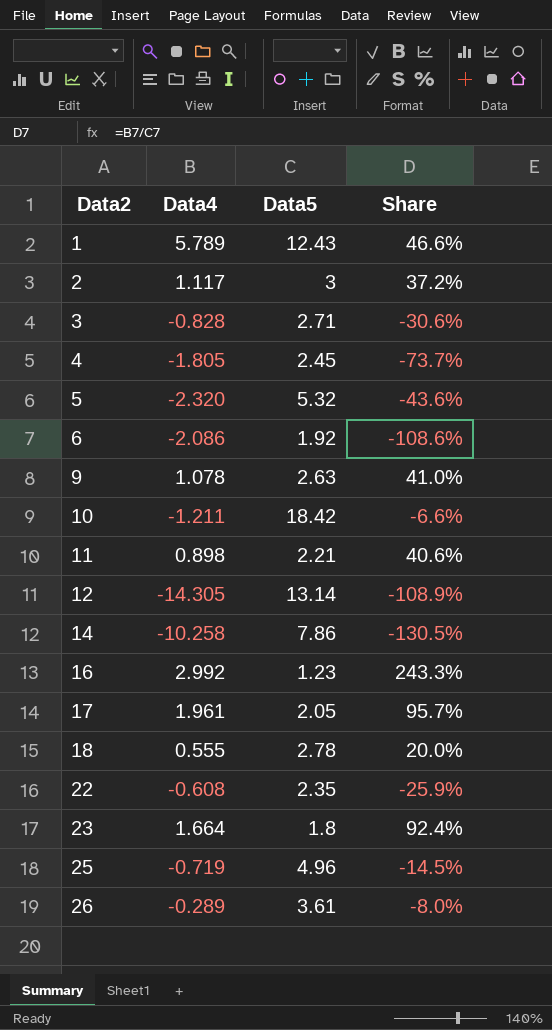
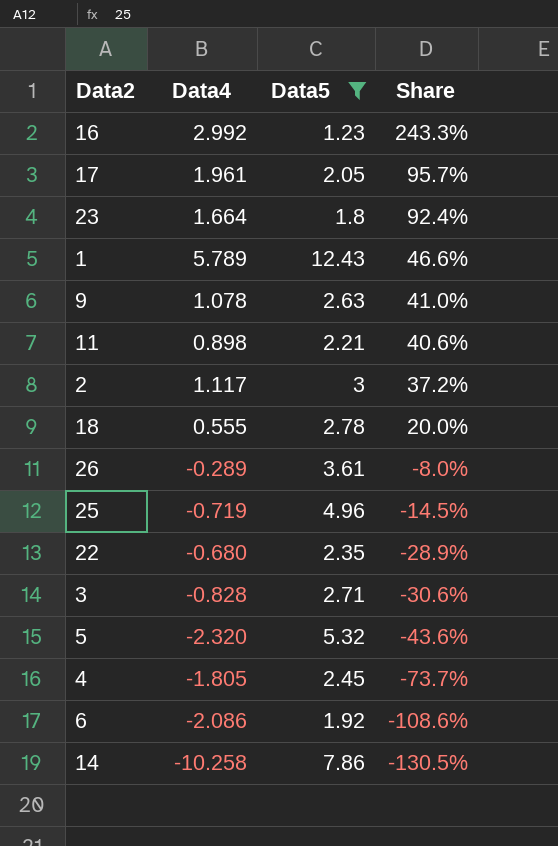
filter: none -> Data5 <= 12.43
row order: Data2 ascending -> Share descending
22 | Data4: -0.608 -> -0.680
22 | Share: -25.9% -> -28.9%

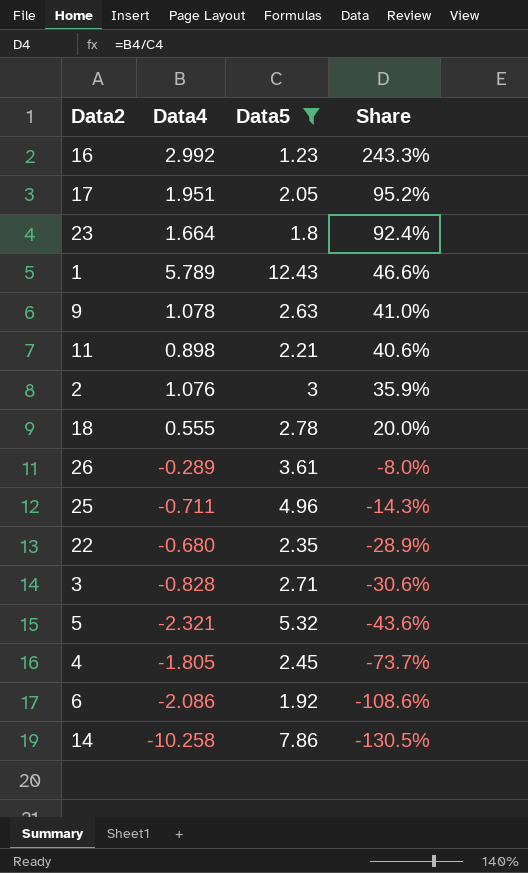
17 | Data4: 1.961 -> 1.951
17 | Share: 95.7% -> 95.2%
2 | Data4: 1.117 -> 1.076
2 | Share: 37.2% -> 35.9%
25 | Data4: -0.719 -> -0.711
25 | Share: -14.5% -> -14.3%
5 | Data4: -2.320 -> -2.321

